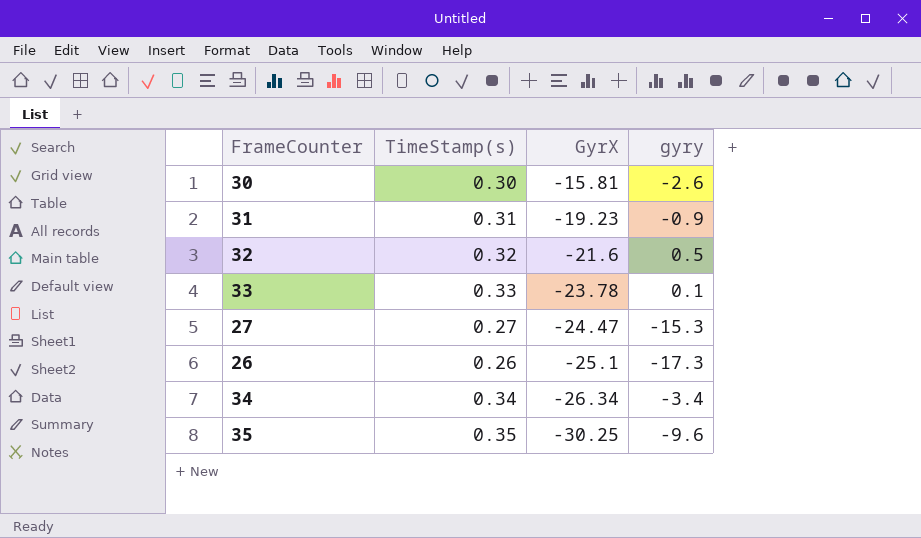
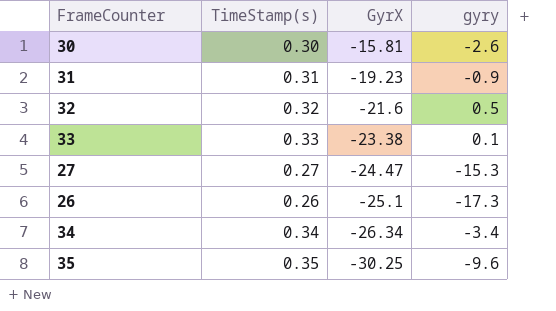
33 | GyrX: -23.78 -> -23.38

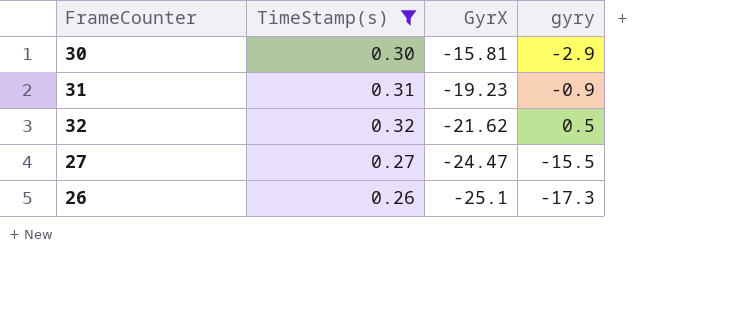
filter: none -> TimeStamp(s) <= 0.32
30 | gyry: -2.6 -> -2.9
32 | GyrX: -21.6 -> -21.62
27 | gyry: -15.3 -> -15.5

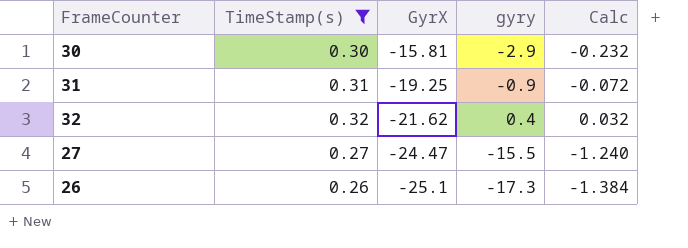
column Calc | formula: none -> [gyry] * 0.08
31 | GyrX: -19.23 -> -19.25
32 | gyry: 0.5 -> 0.4

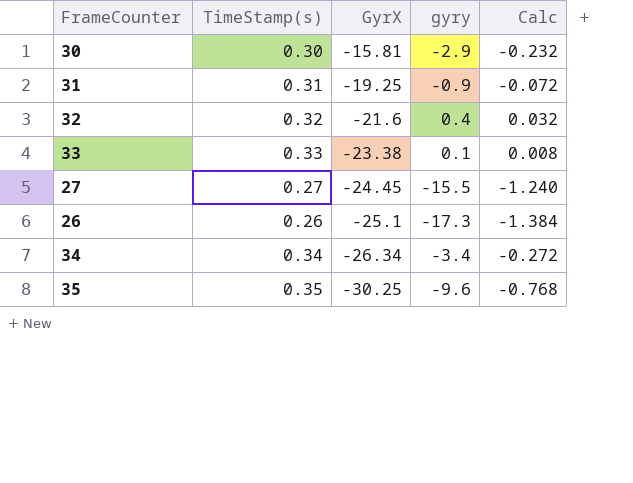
filter: TimeStamp(s) <= 0.32 -> none
32 | GyrX: -21.62 -> -21.6
27 | GyrX: -24.47 -> -24.45

